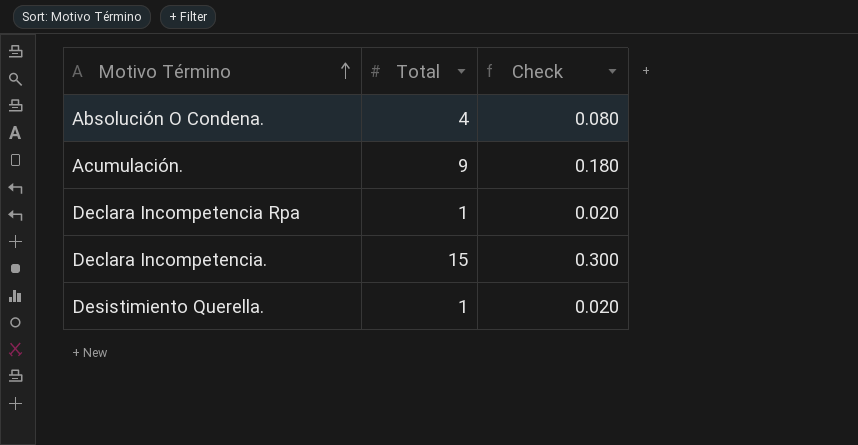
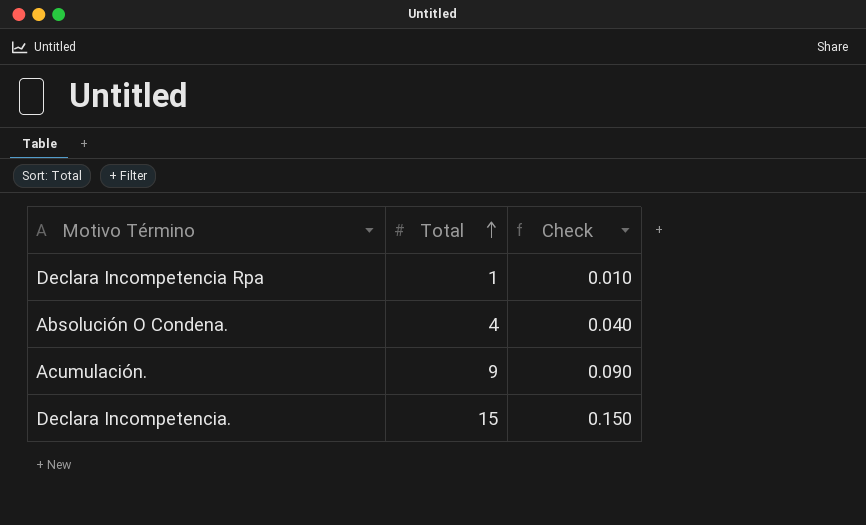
row order: Motivo Término ascending -> Total ascending
column Check | formula: [Total] * 0.02 -> [Total] * 0.01
row Desistimiento Querella.: 1 | 0.020 -> none

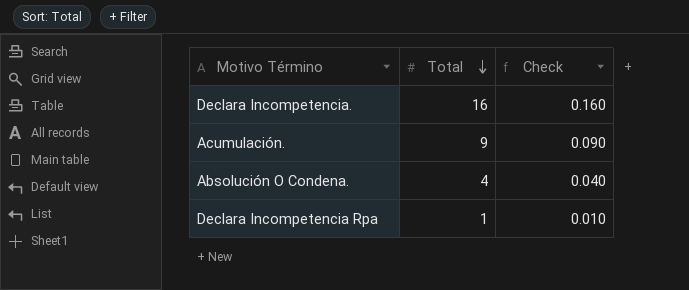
row order: Total ascending -> Total descending
Declara Incompetencia. | Total: 15 -> 16
Declara Incompetencia. | Check: 0.150 -> 0.160

